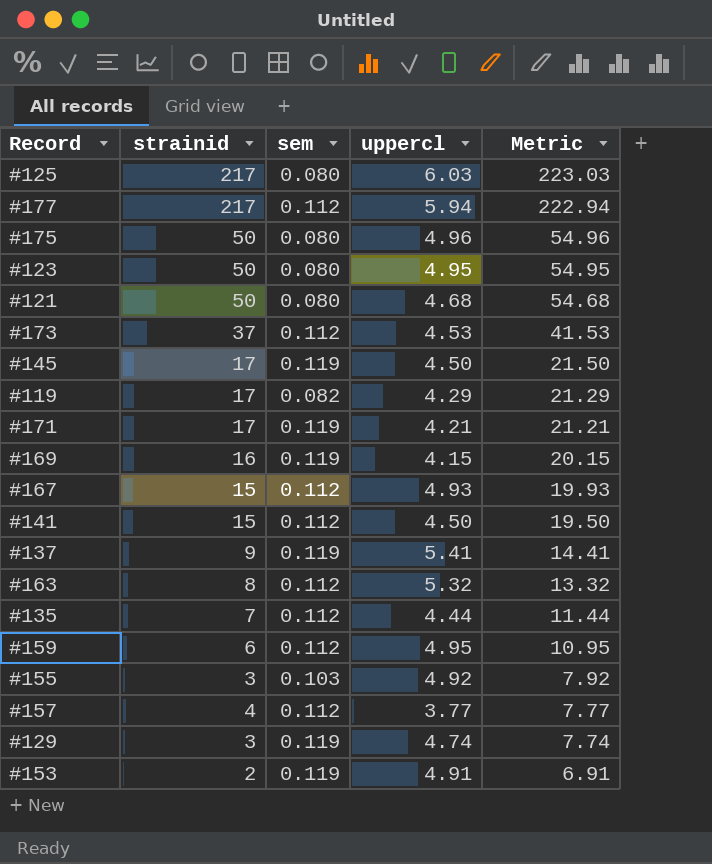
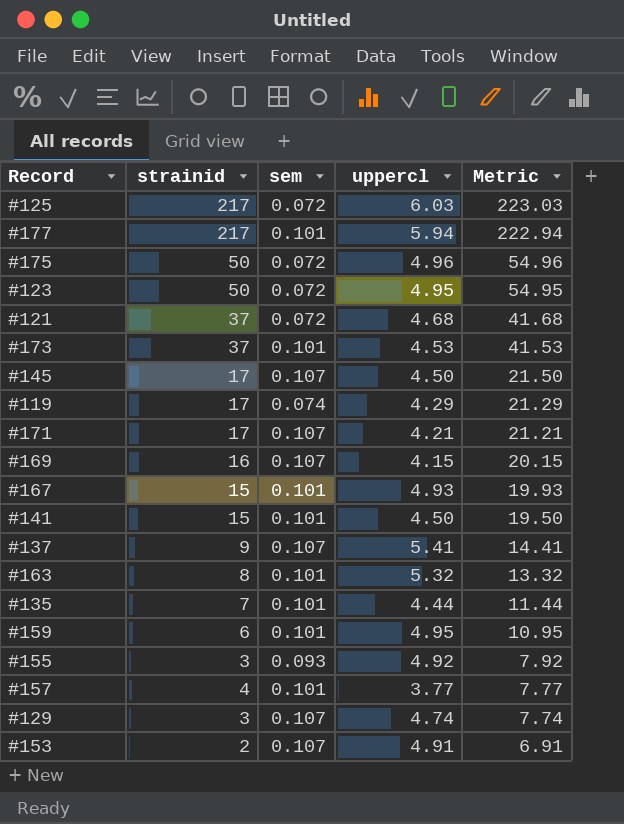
#125 | sem: 0.080 -> 0.072
#177 | sem: 0.112 -> 0.101
#175 | sem: 0.080 -> 0.072
#123 | sem: 0.080 -> 0.072
#121 | strainid: 50 -> 37
#121 | sem: 0.080 -> 0.072
#121 | Metric: 54.68 -> 41.68
#173 | sem: 0.112 -> 0.101
#145 | sem: 0.119 -> 0.107
#119 | sem: 0.082 -> 0.074
#171 | sem: 0.119 -> 0.107
#169 | sem: 0.119 -> 0.107
#167 | sem: 0.112 -> 0.101
#141 | sem: 0.112 -> 0.101
#137 | sem: 0.119 -> 0.107
#163 | sem: 0.112 -> 0.101
#135 | sem: 0.112 -> 0.101
#159 | sem: 0.112 -> 0.101
#155 | sem: 0.103 -> 0.093
#157 | sem: 0.112 -> 0.101
#129 | sem: 0.119 -> 0.107
#153 | sem: 0.119 -> 0.107

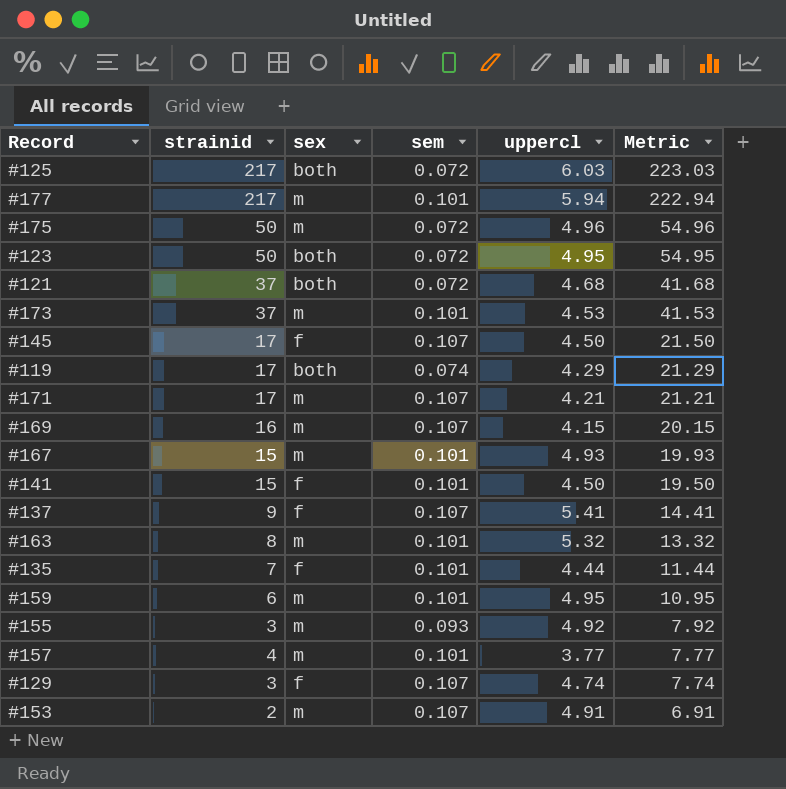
column sex | position: none -> 3

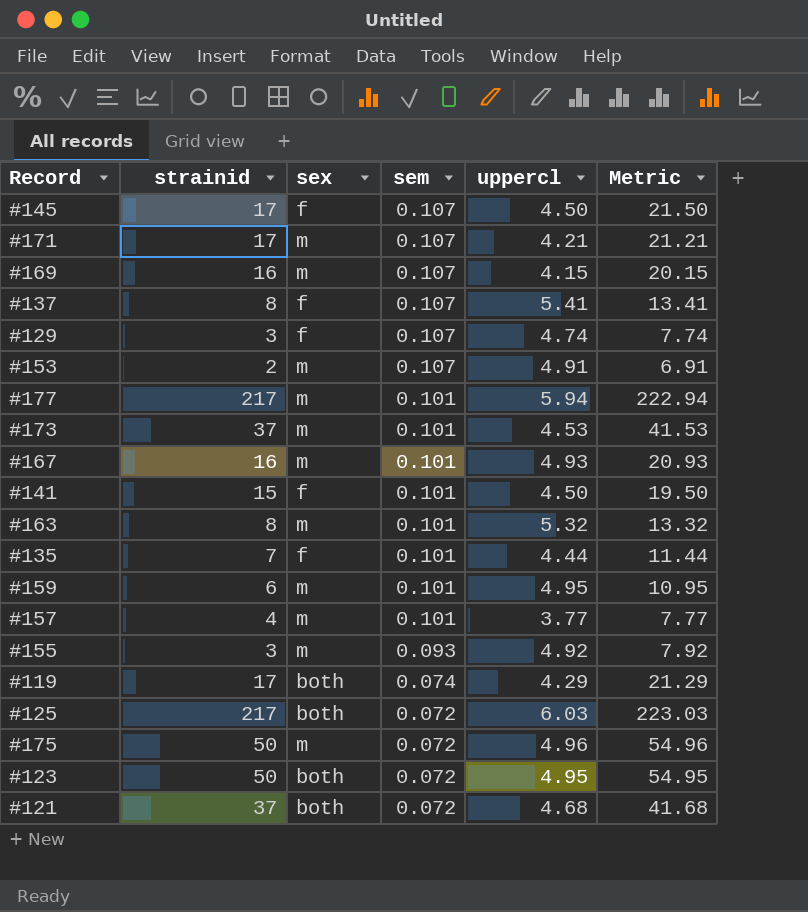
row order: Metric descending -> sem descending
#137 | strainid: 9 -> 8
#137 | Metric: 14.41 -> 13.41
#167 | strainid: 15 -> 16
#167 | Metric: 19.93 -> 20.93

